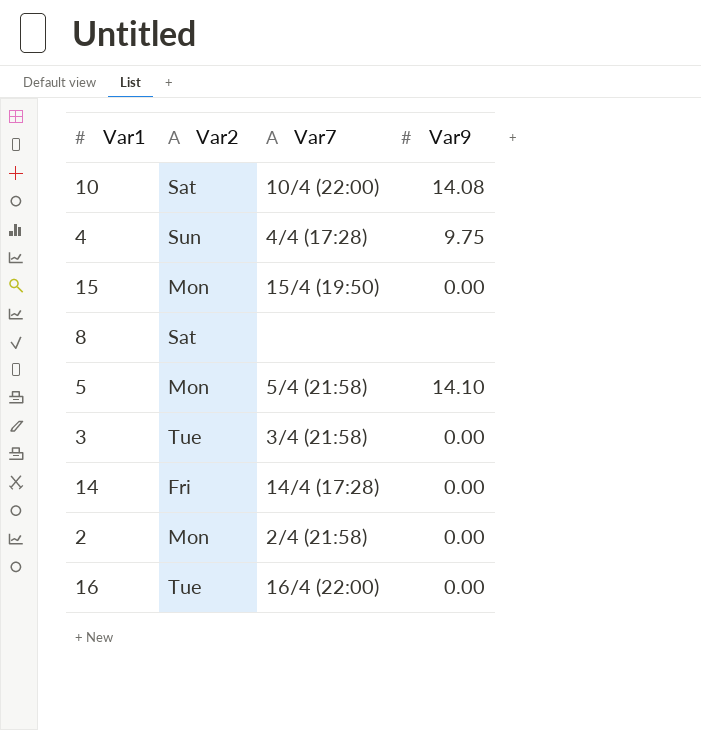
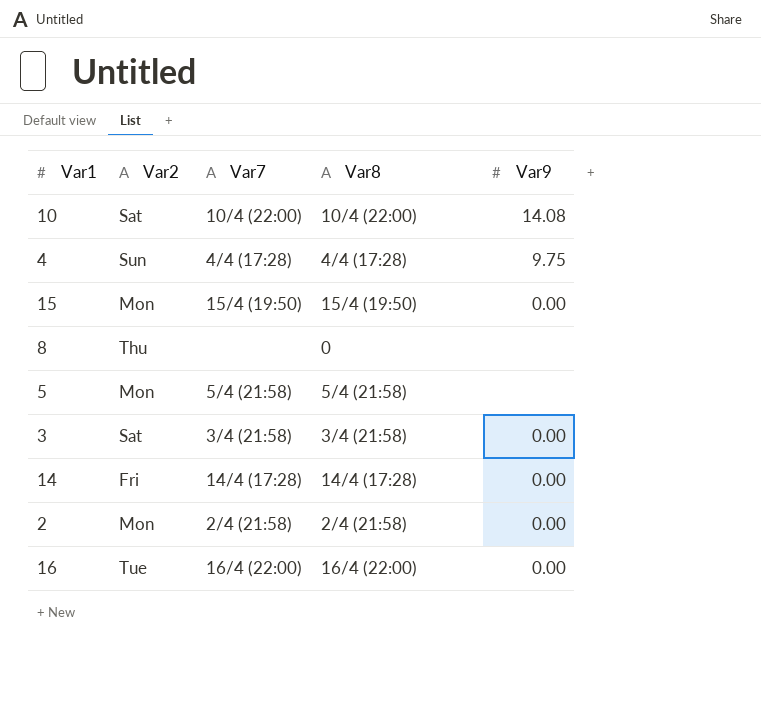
column Var8 | position: none -> 4
8 | Var2: Sat -> Thu
5 | Var9: 14.10 -> none
3 | Var2: Tue -> Sat

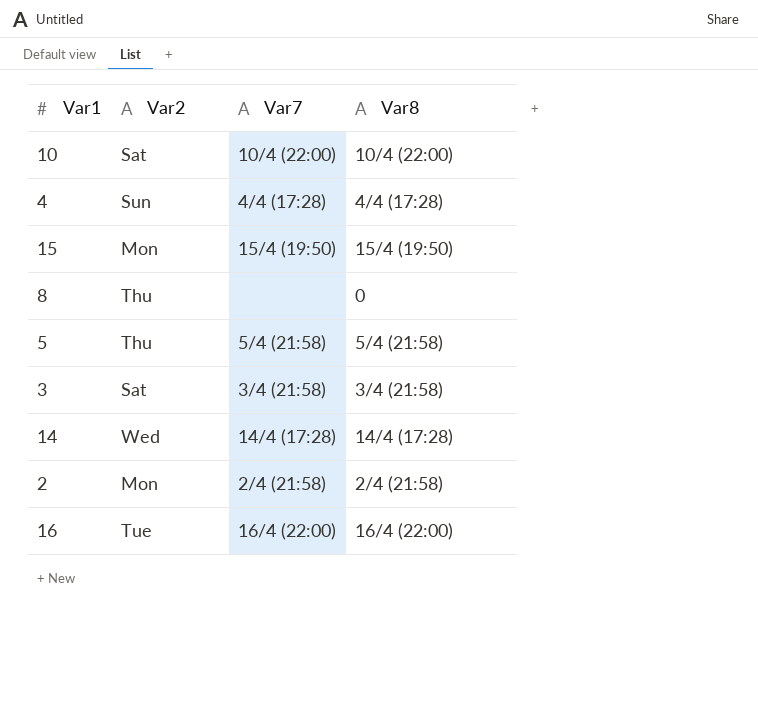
column Var9 | position: 5 -> none
5 | Var2: Mon -> Thu
14 | Var2: Fri -> Wed

